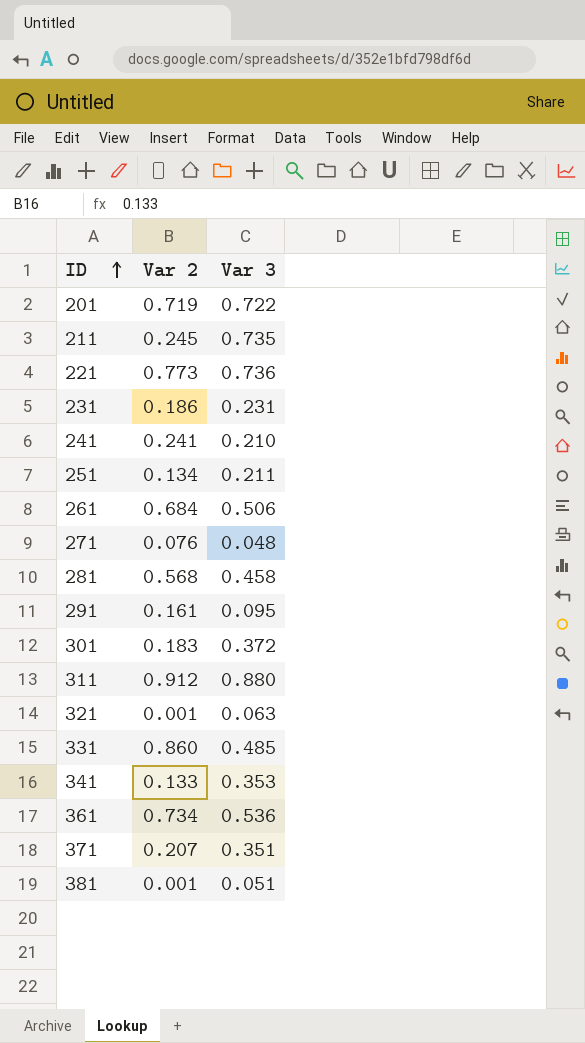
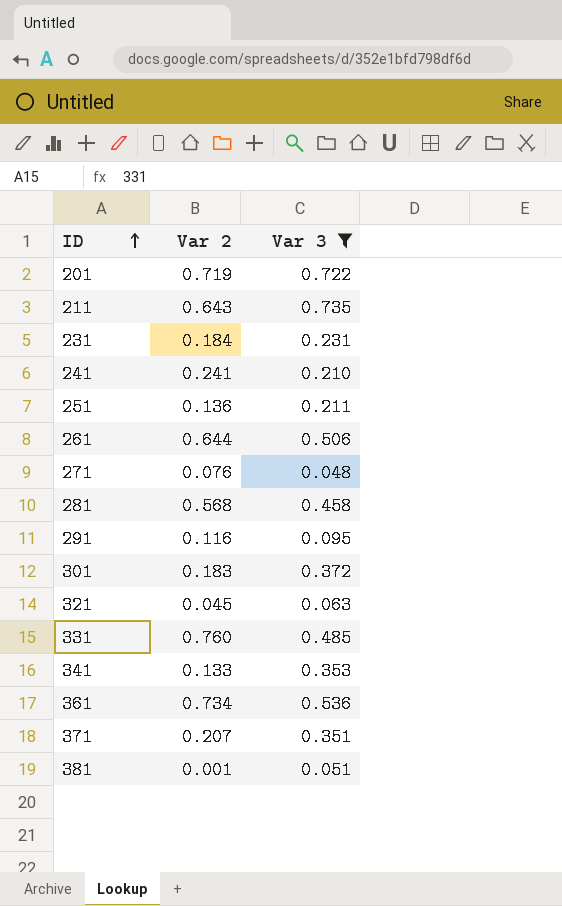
filter: none -> Var 3 <= 0.735
211 | Var 2: 0.245 -> 0.643
231 | Var 2: 0.186 -> 0.184
251 | Var 2: 0.134 -> 0.136
261 | Var 2: 0.684 -> 0.644
291 | Var 2: 0.161 -> 0.116
321 | Var 2: 0.001 -> 0.045
331 | Var 2: 0.860 -> 0.760

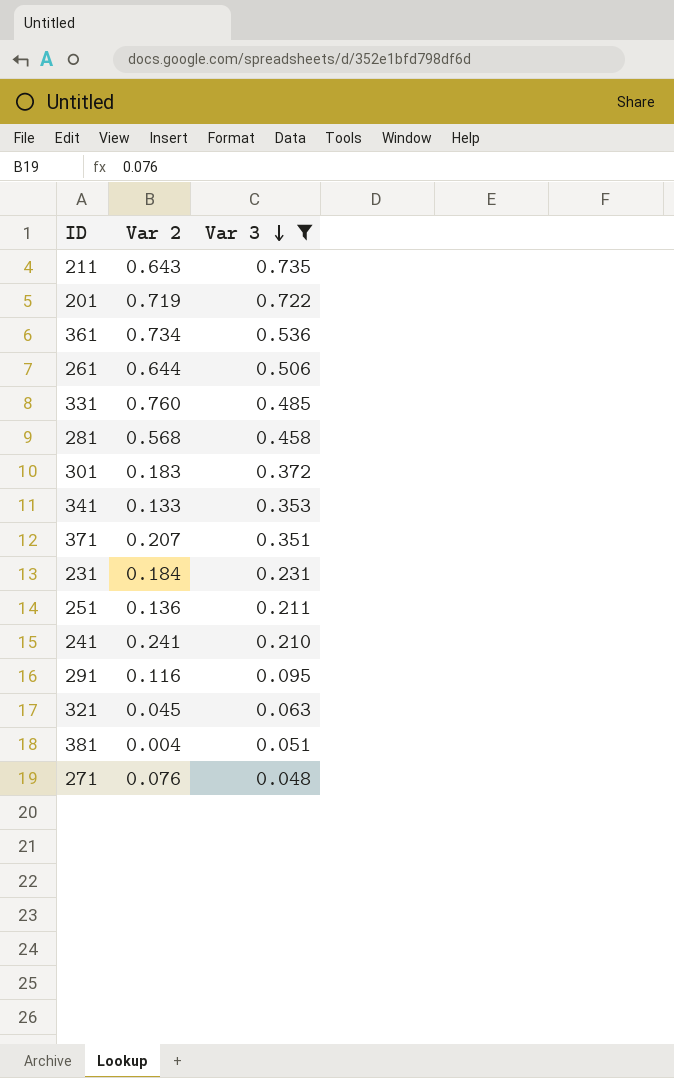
row order: ID ascending -> Var 3 descending
381 | Var 2: 0.001 -> 0.004

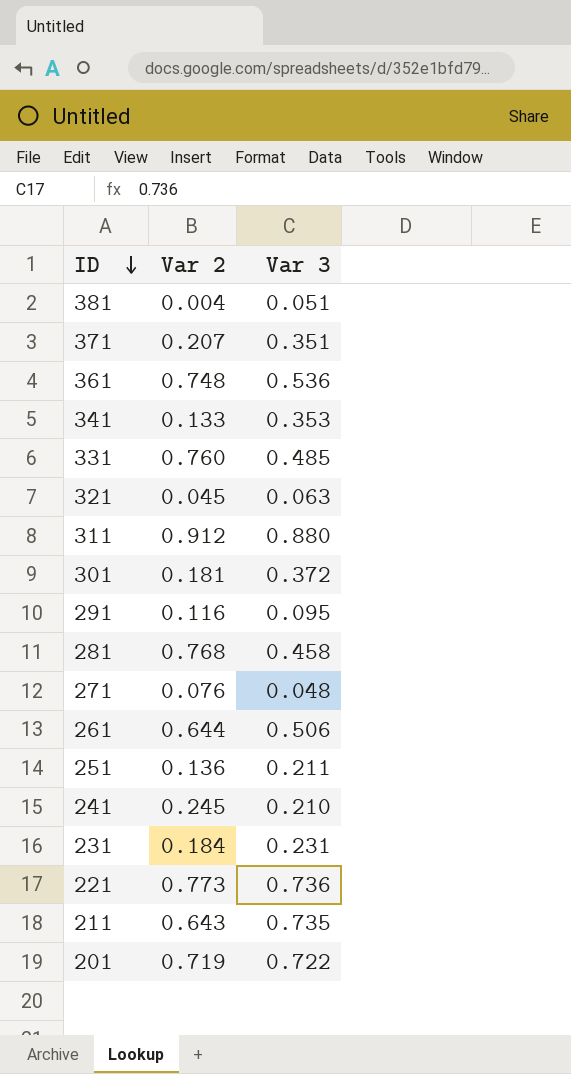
filter: Var 3 <= 0.735 -> none
row order: Var 3 descending -> ID descending
361 | Var 2: 0.734 -> 0.748
301 | Var 2: 0.183 -> 0.181
281 | Var 2: 0.568 -> 0.768
241 | Var 2: 0.241 -> 0.245

